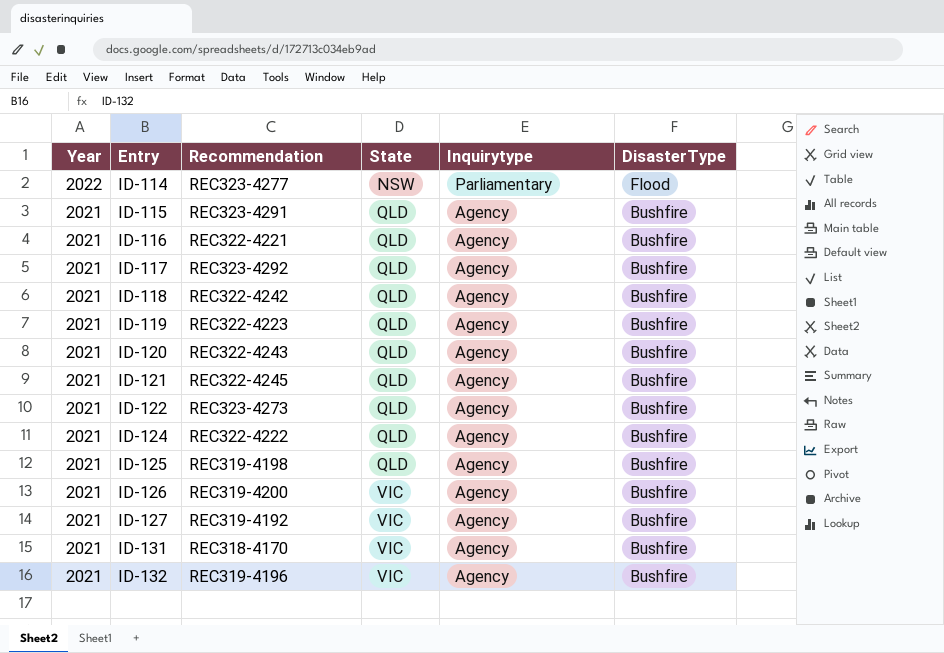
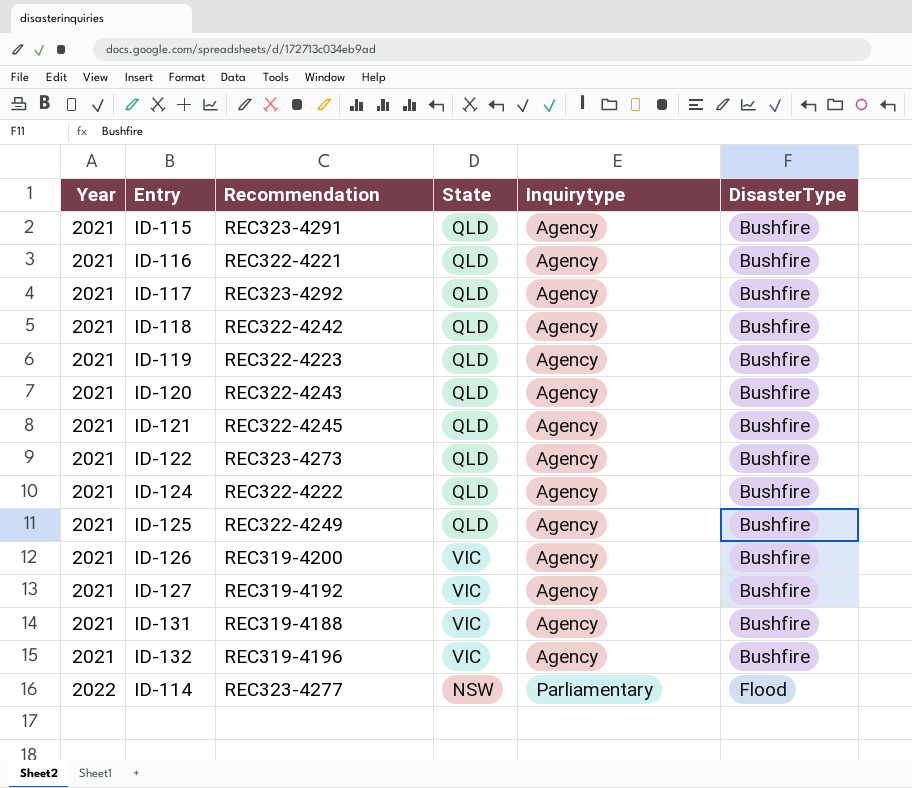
row order: Year descending -> Year ascending
ID-125 | Recommendation: REC319-4198 -> REC322-4249
ID-131 | Recommendation: REC318-4170 -> REC319-4188

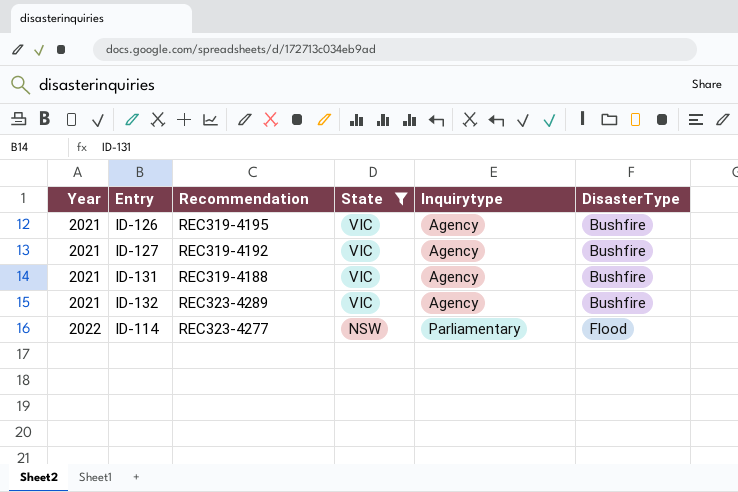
filter: none -> State != QLD
ID-126 | Recommendation: REC319-4200 -> REC319-4195
ID-132 | Recommendation: REC319-4196 -> REC323-4289

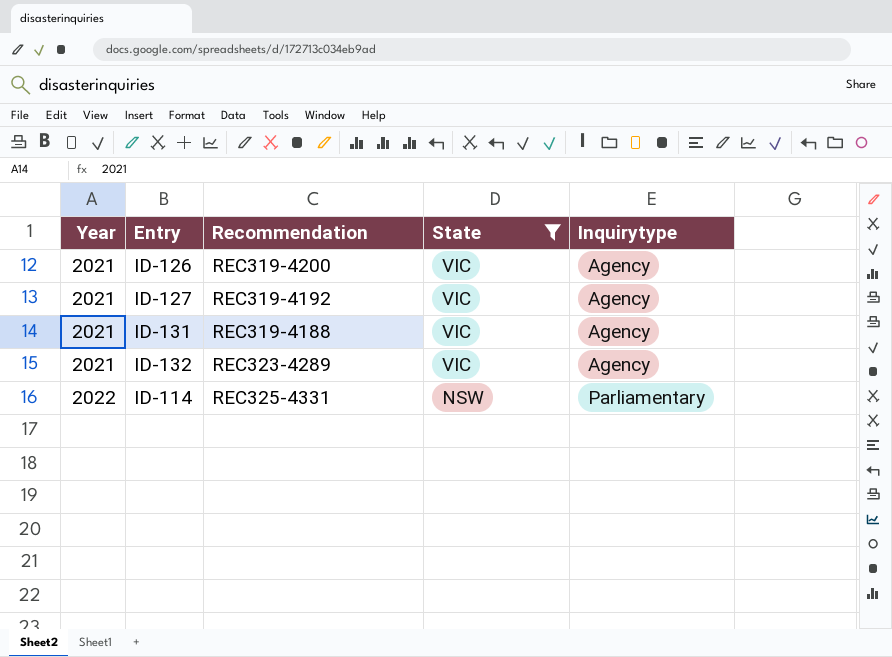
column DisasterType | position: 6 -> none
ID-126 | Recommendation: REC319-4195 -> REC319-4200
ID-114 | Recommendation: REC323-4277 -> REC325-4331

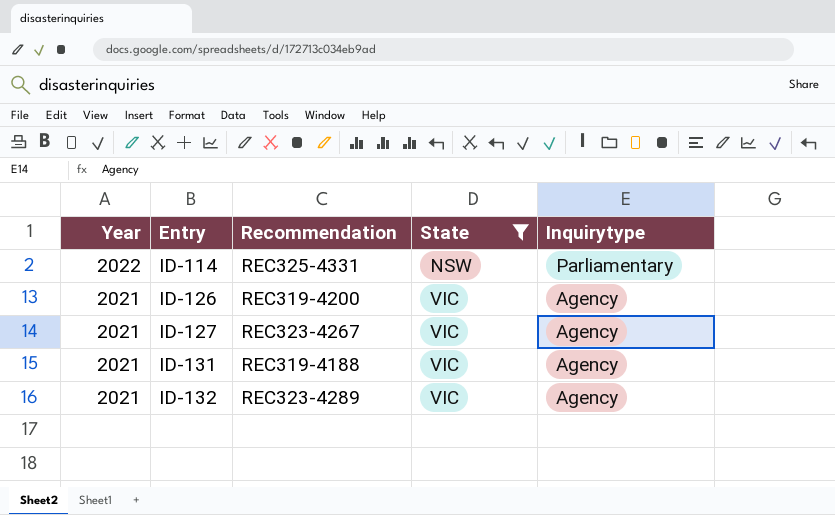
row order: Year ascending -> Year descending
ID-127 | Recommendation: REC319-4192 -> REC323-4267

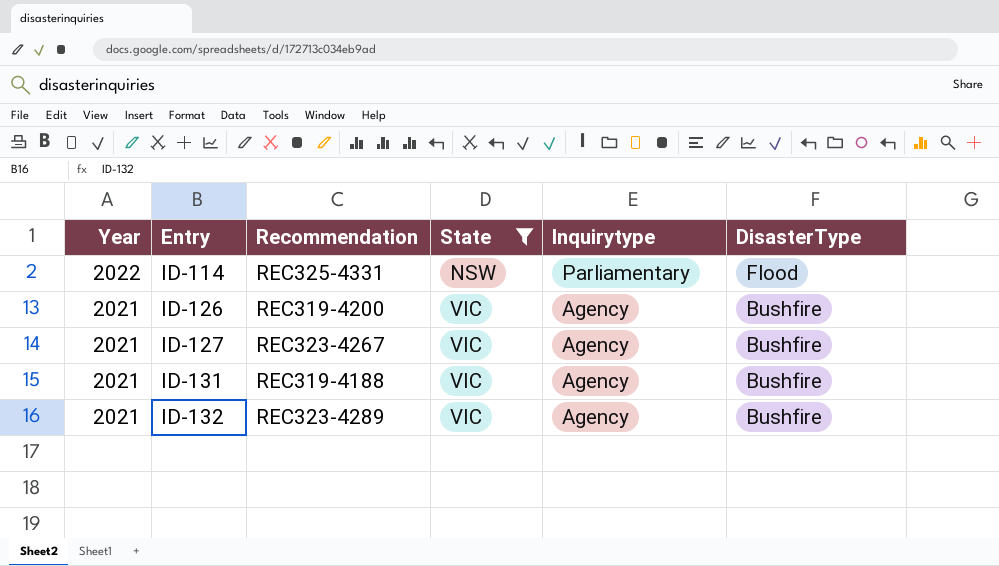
column DisasterType | position: none -> 6

